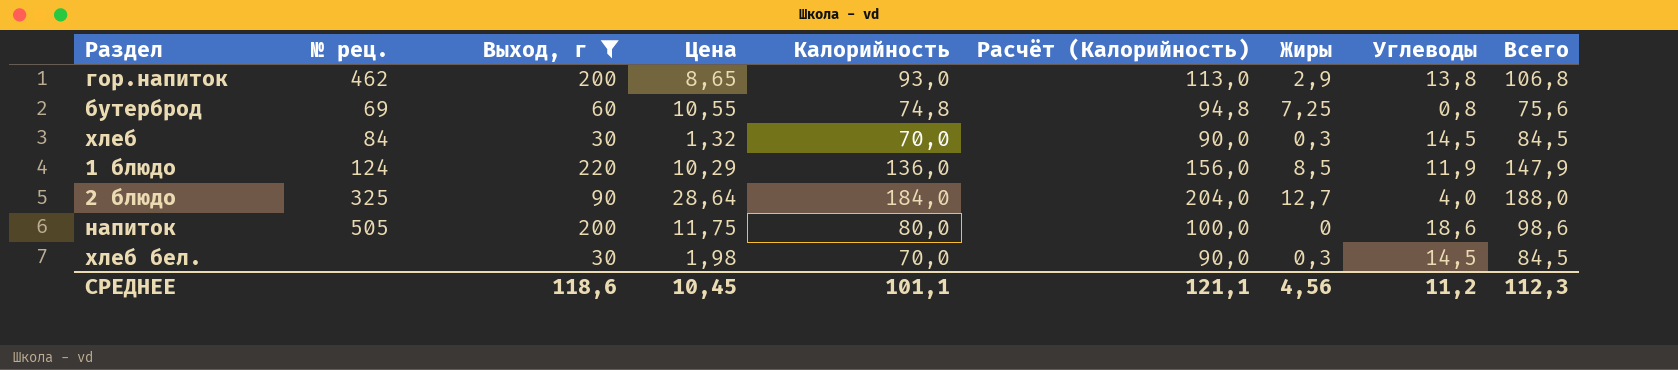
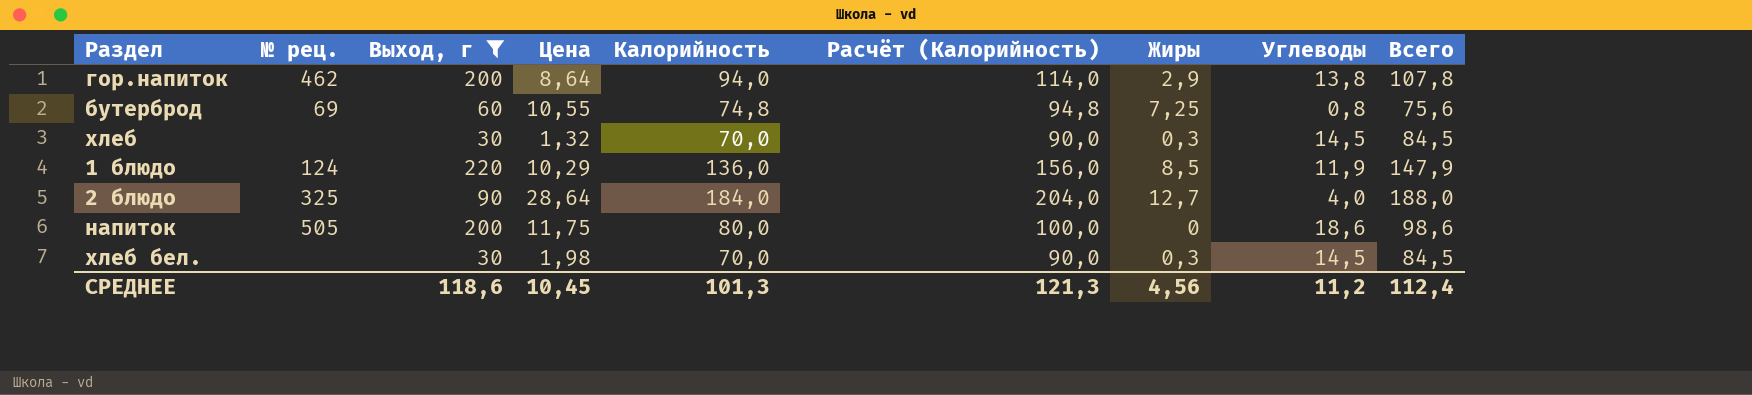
гор.напиток | Цена: 8,65 -> 8,64
гор.напиток | Калорийность: 93,0 -> 94,0
гор.напиток | Расчёт (Калорийность): 113,0 -> 114,0
гор.напиток | Всего: 106,8 -> 107,8
хлеб | № рец.: 84 -> none
СРЕДНЕЕ | Калорийность: 101,1 -> 101,3
СРЕДНЕЕ | Расчёт (Калорийность): 121,1 -> 121,3
СРЕДНЕЕ | Всего: 112,3 -> 112,4

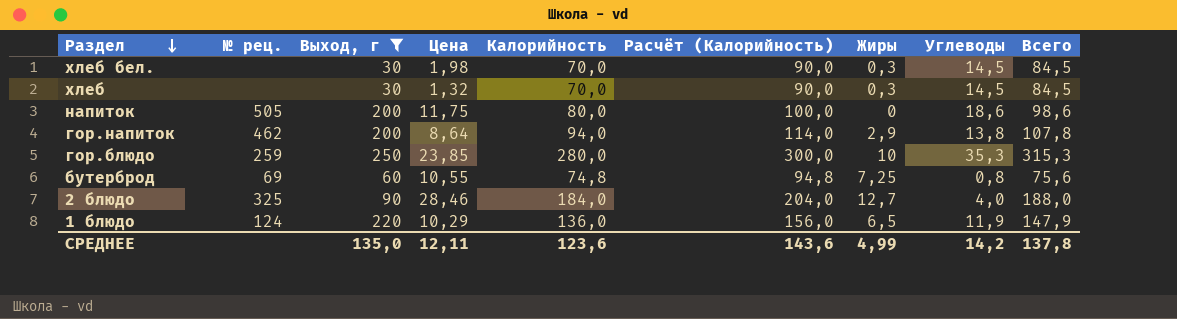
row order: none -> Раздел descending
row гор.блюдо: none -> 259 | 250 | 23,85 | 280,0 | 300,0 | 10 | 35,3 | 315,3
2 блюдо | Цена: 28,64 -> 28,46
1 блюдо | Жиры: 8,5 -> 6,5
СРЕДНЕЕ | Выход, г: 118,6 -> 135,0
СРЕДНЕЕ | Цена: 10,45 -> 12,11
СРЕДНЕЕ | Калорийность: 101,3 -> 123,6
СРЕДНЕЕ | Расчёт (Калорийность): 121,3 -> 143,6
СРЕДНЕЕ | Жиры: 4,56 -> 4,99
СРЕДНЕЕ | Углеводы: 11,2 -> 14,2
СРЕДНЕЕ | Всего: 112,4 -> 137,8

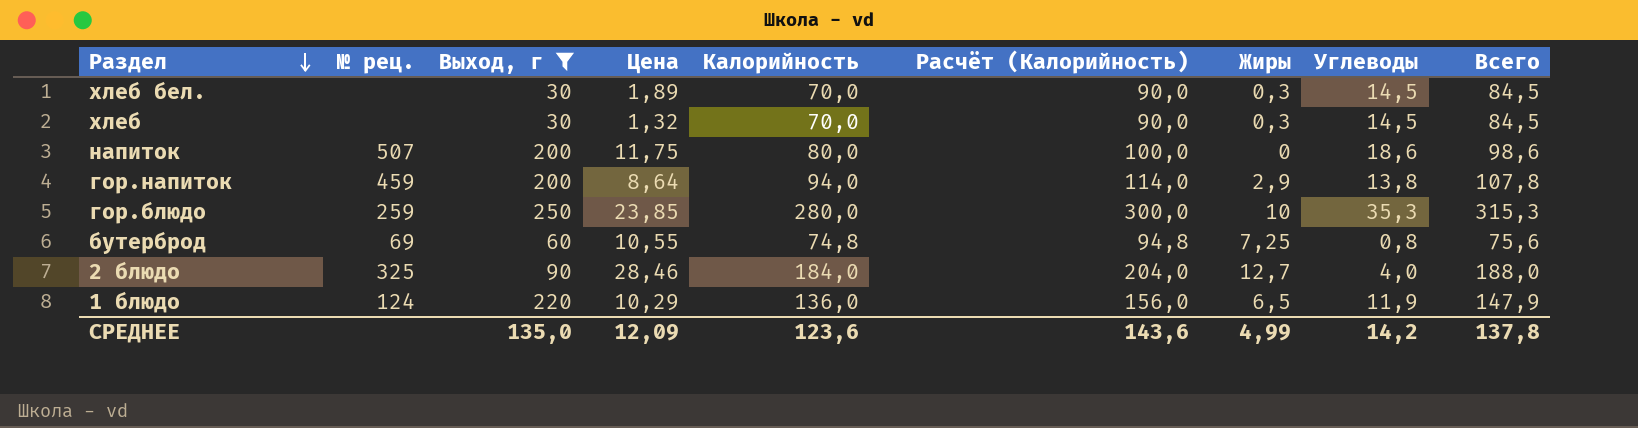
хлеб бел. | Цена: 1,98 -> 1,89
напиток | № рец.: 505 -> 507
гор.напиток | № рец.: 462 -> 459
СРЕДНЕЕ | Цена: 12,11 -> 12,09

